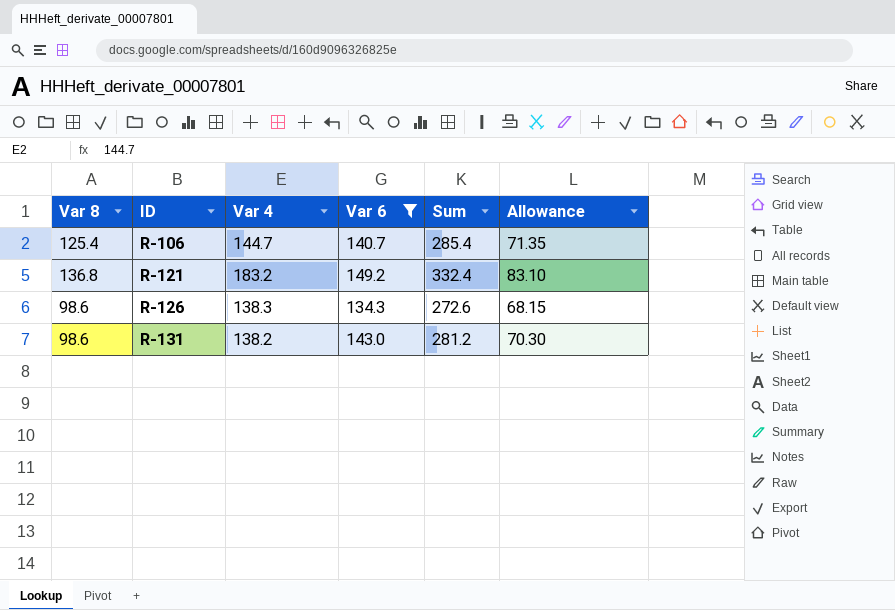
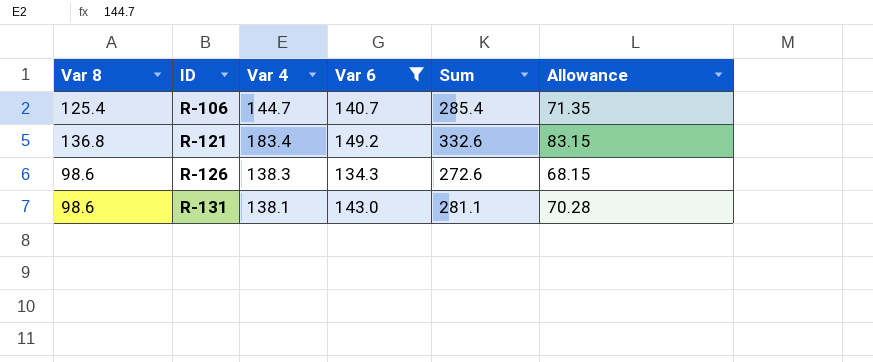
R-121 | Var 4: 183.2 -> 183.4
R-121 | Sum: 332.4 -> 332.6
R-121 | Allowance: 83.10 -> 83.15
R-131 | Var 4: 138.2 -> 138.1
R-131 | Sum: 281.2 -> 281.1
R-131 | Allowance: 70.30 -> 70.28

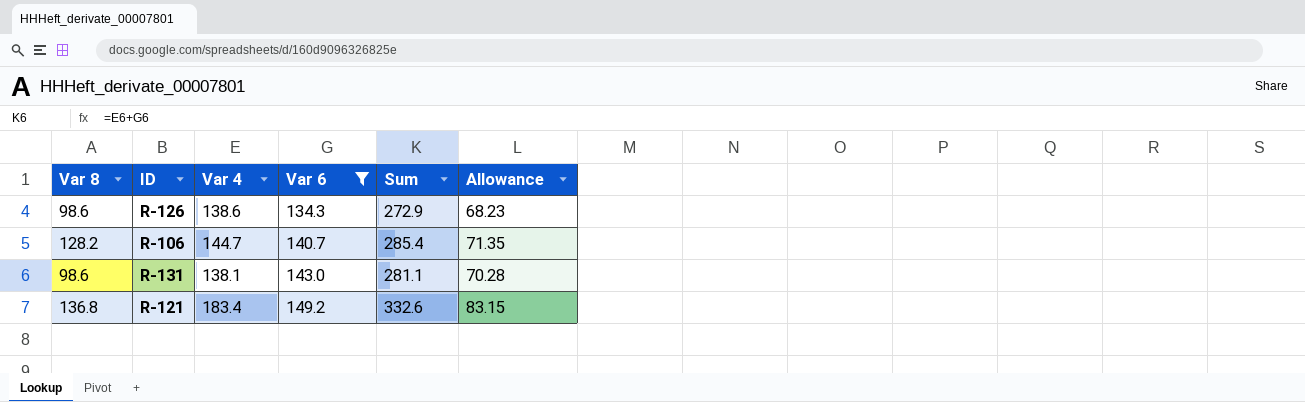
row order: ID ascending -> Var 6 ascending
R-126 | Var 4: 138.3 -> 138.6
R-126 | Sum: 272.6 -> 272.9
R-126 | Allowance: 68.15 -> 68.23
R-106 | Var 8: 125.4 -> 128.2

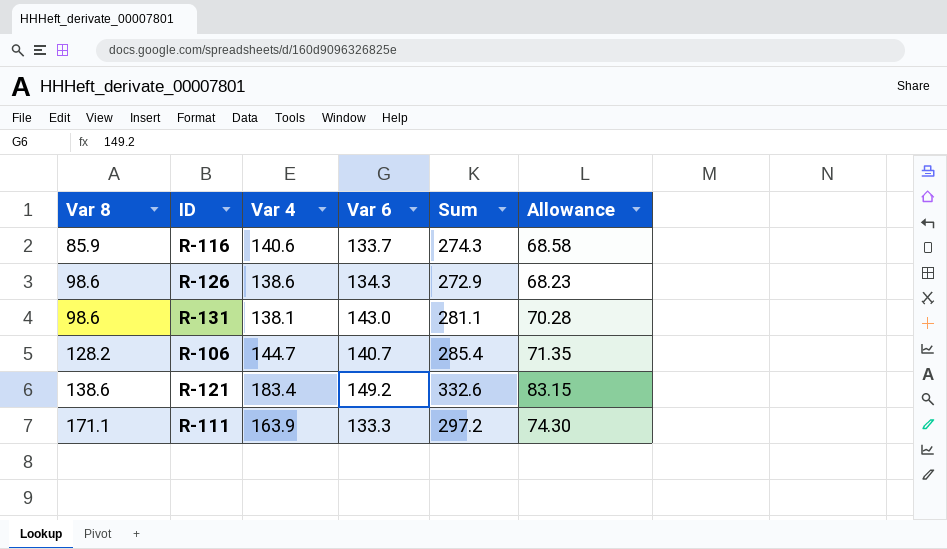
filter: Var 6 >= 134.3 -> none
row order: Var 6 ascending -> Var 8 ascending
R-121 | Var 8: 136.8 -> 138.6

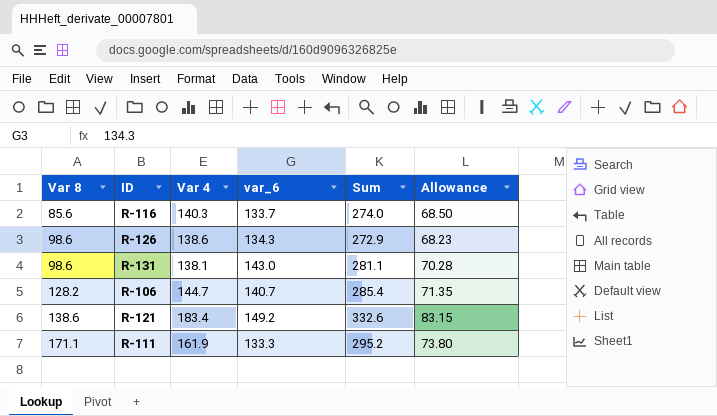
column name: Var 6 -> var_6
R-116 | Var 8: 85.9 -> 85.6
R-116 | Var 4: 140.6 -> 140.3
R-116 | Sum: 274.3 -> 274.0
R-116 | Allowance: 68.58 -> 68.50
R-111 | Var 4: 163.9 -> 161.9
R-111 | Sum: 297.2 -> 295.2
R-111 | Allowance: 74.30 -> 73.80

